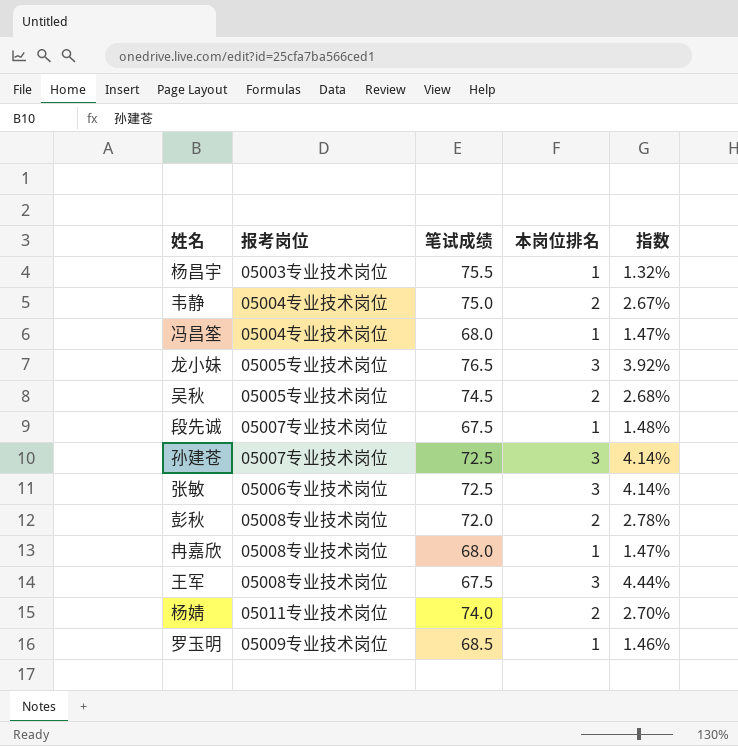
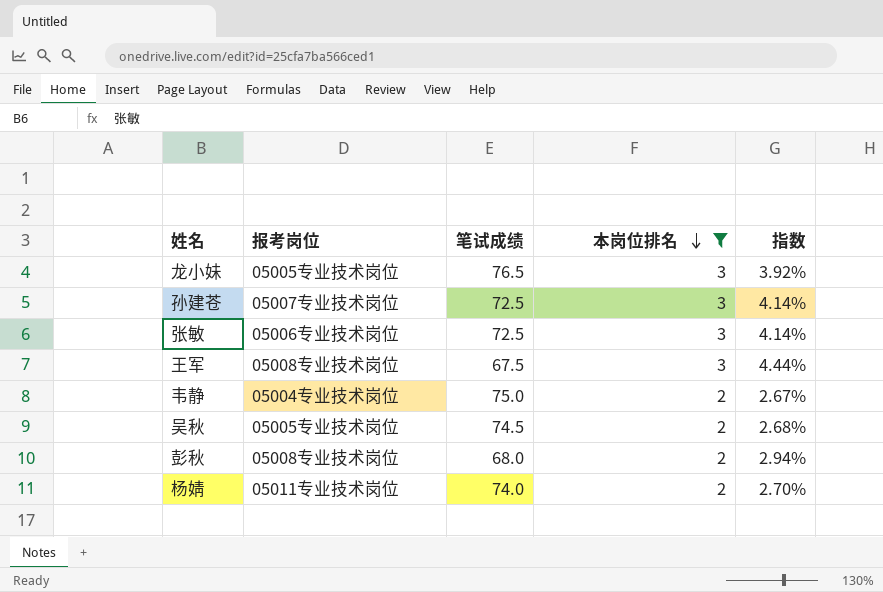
filter: none -> 本岗位排名 != 1
row order: none -> 本岗位排名 descending
彭秋 | 笔试成绩: 72.0 -> 68.0
彭秋 | 指数: 2.78% -> 2.94%

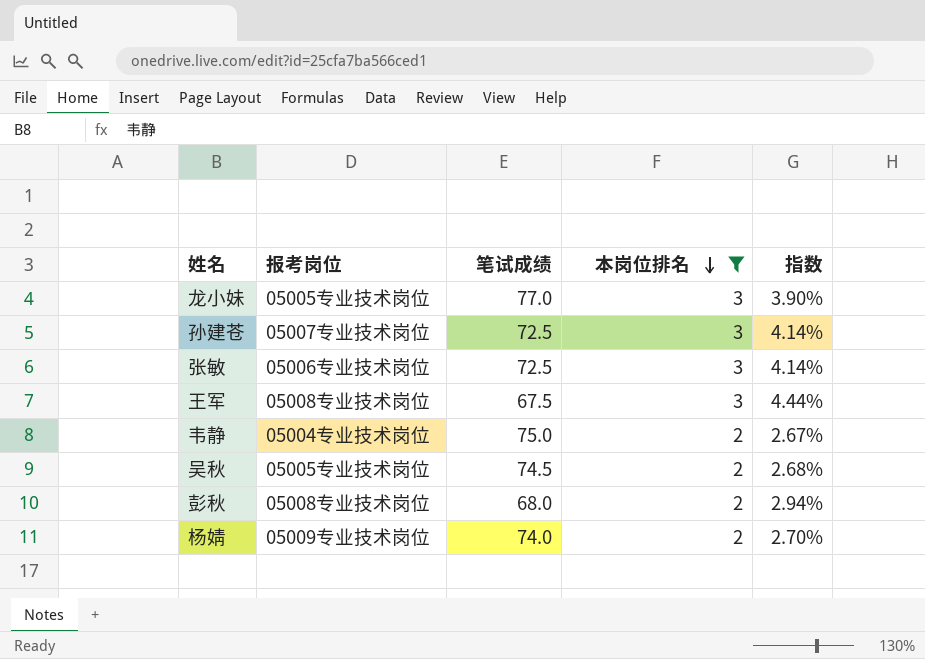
龙小妹 | 笔试成绩: 76.5 -> 77.0
龙小妹 | 指数: 3.92% -> 3.90%
杨婧 | 报考岗位: 05011专业技术岗位 -> 05009专业技术岗位

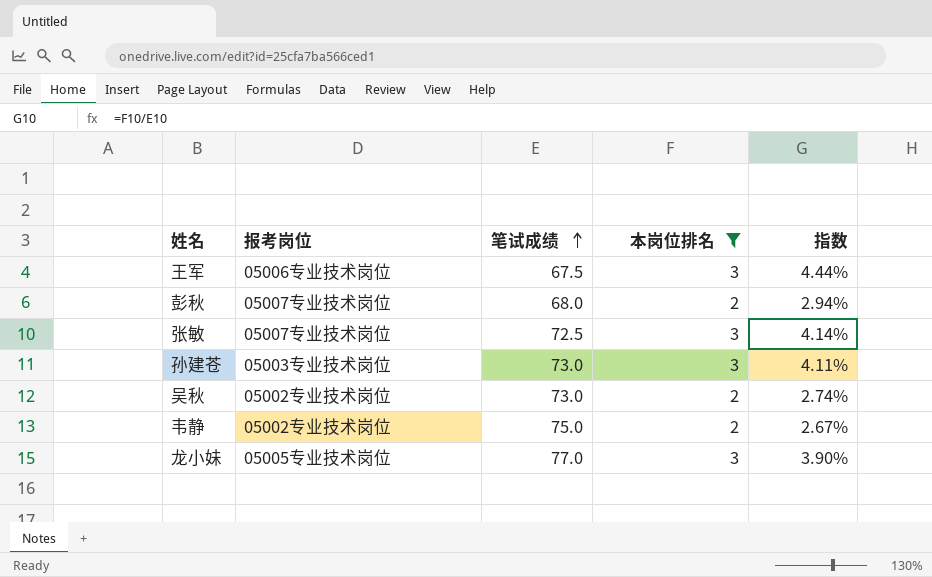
row order: 本岗位排名 descending -> 笔试成绩 ascending
row 杨婧: 05009专业技术岗位 | 74.0 | 2 | 2.70% -> none
王军 | 报考岗位: 05008专业技术岗位 -> 05006专业技术岗位
彭秋 | 报考岗位: 05008专业技术岗位 -> 05007专业技术岗位
张敏 | 报考岗位: 05006专业技术岗位 -> 05007专业技术岗位
孙建苍 | 报考岗位: 05007专业技术岗位 -> 05003专业技术岗位
孙建苍 | 笔试成绩: 72.5 -> 73.0
孙建苍 | 指数: 4.14% -> 4.11%
吴秋 | 报考岗位: 05005专业技术岗位 -> 05002专业技术岗位
吴秋 | 笔试成绩: 74.5 -> 73.0
吴秋 | 指数: 2.68% -> 2.74%
韦静 | 报考岗位: 05004专业技术岗位 -> 05002专业技术岗位

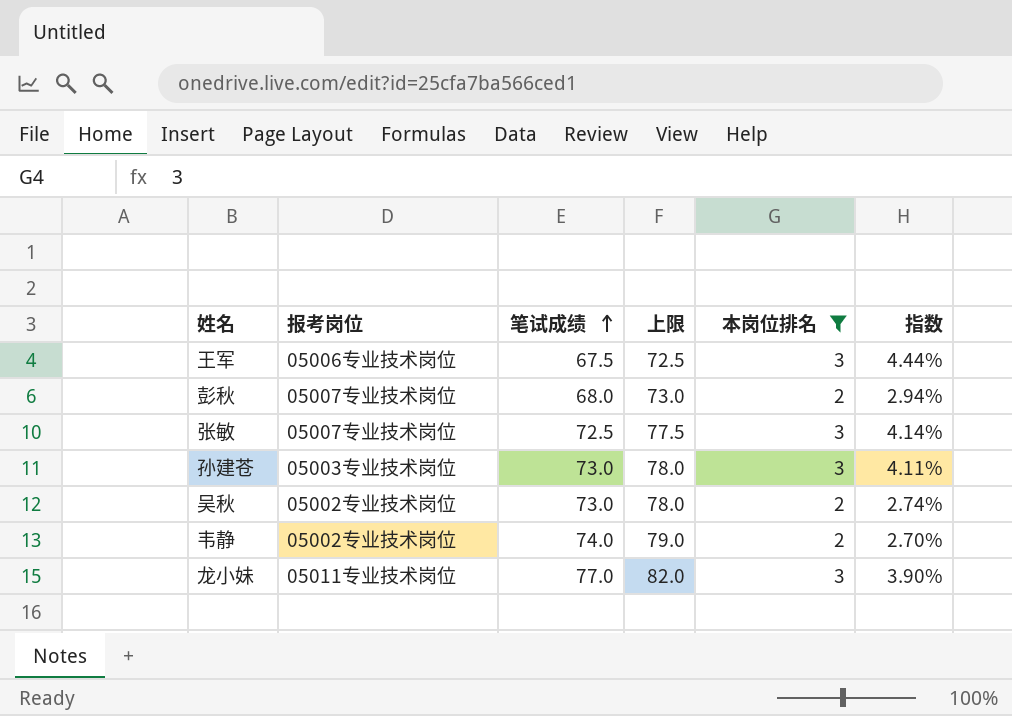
column 上限 | formula: none -> [笔试成绩] + 5
韦静 | 笔试成绩: 75.0 -> 74.0
韦静 | 指数: 2.67% -> 2.70%
龙小妹 | 报考岗位: 05005专业技术岗位 -> 05011专业技术岗位

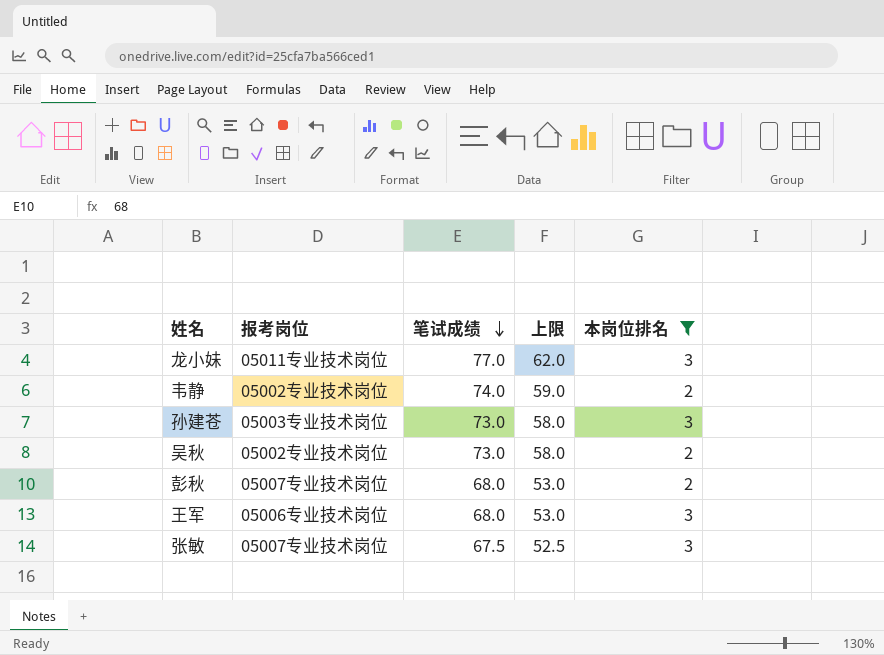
row order: 笔试成绩 ascending -> 笔试成绩 descending
column 指数 | formula: [本岗位排名] / [笔试成绩] -> none
column 上限 | formula: [笔试成绩] + 5 -> [笔试成绩] - 15
王军 | 笔试成绩: 67.5 -> 68.0
张敏 | 笔试成绩: 72.5 -> 67.5

